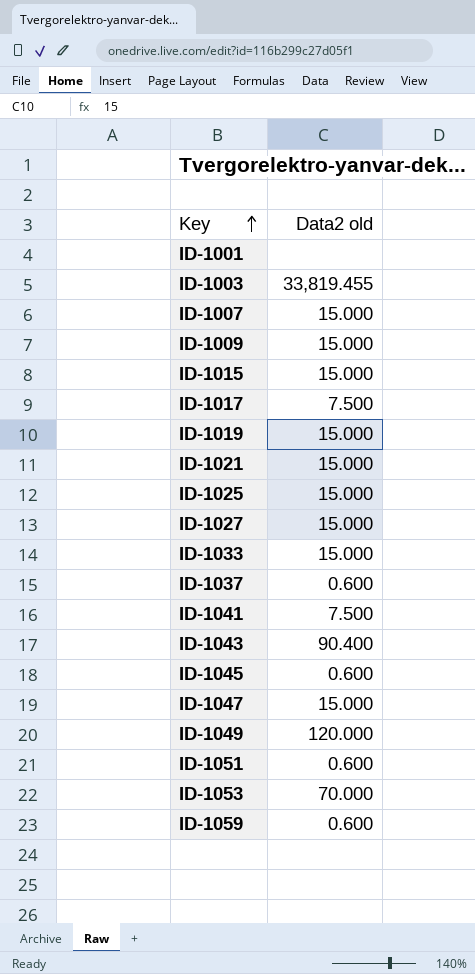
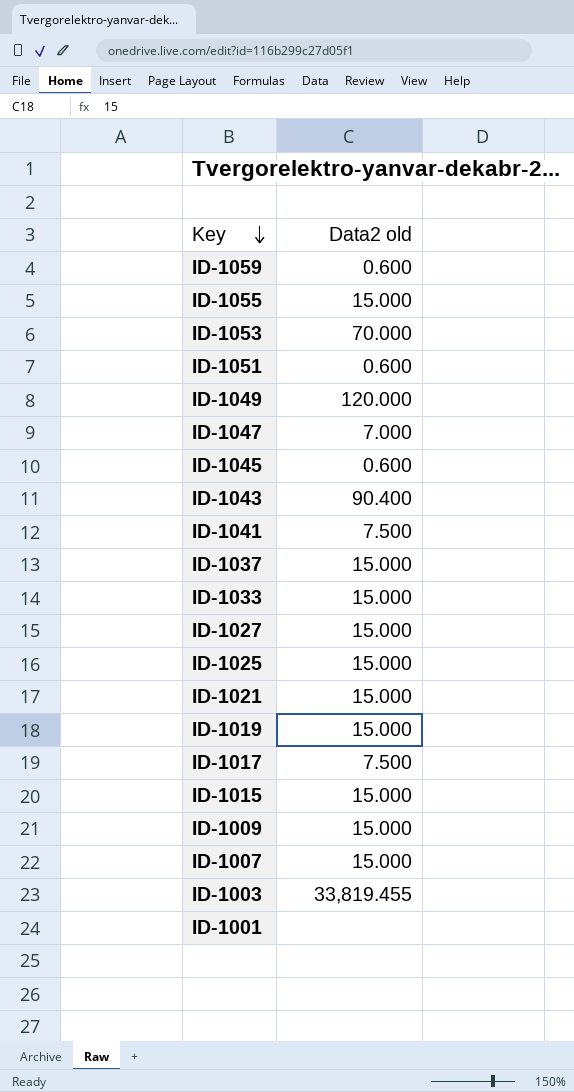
row order: Key ascending -> Key descending
row ID-1055: none -> 15.000
ID-1047 | Data2 old: 15.000 -> 7.000
ID-1037 | Data2 old: 0.600 -> 15.000

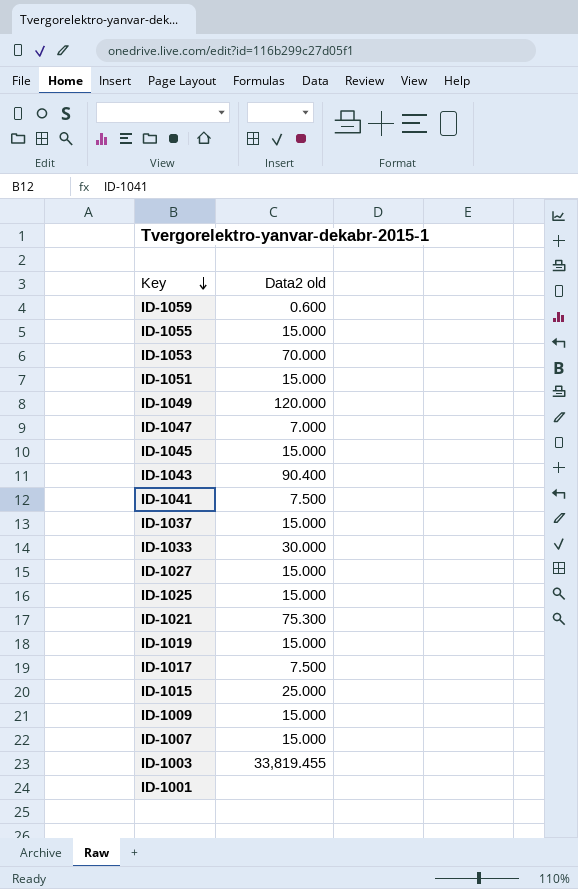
ID-1051 | Data2 old: 0.600 -> 15.000
ID-1045 | Data2 old: 0.600 -> 15.000
ID-1033 | Data2 old: 15.000 -> 30.000
ID-1021 | Data2 old: 15.000 -> 75.300
ID-1015 | Data2 old: 15.000 -> 25.000

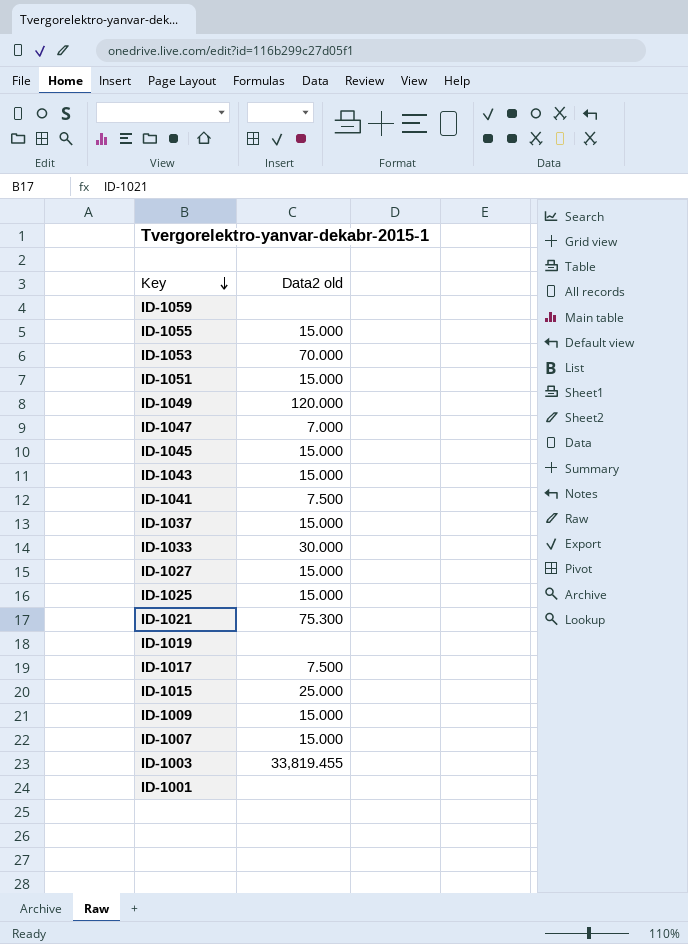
ID-1059 | Data2 old: 0.600 -> none
ID-1043 | Data2 old: 90.400 -> 15.000
ID-1019 | Data2 old: 15.000 -> none

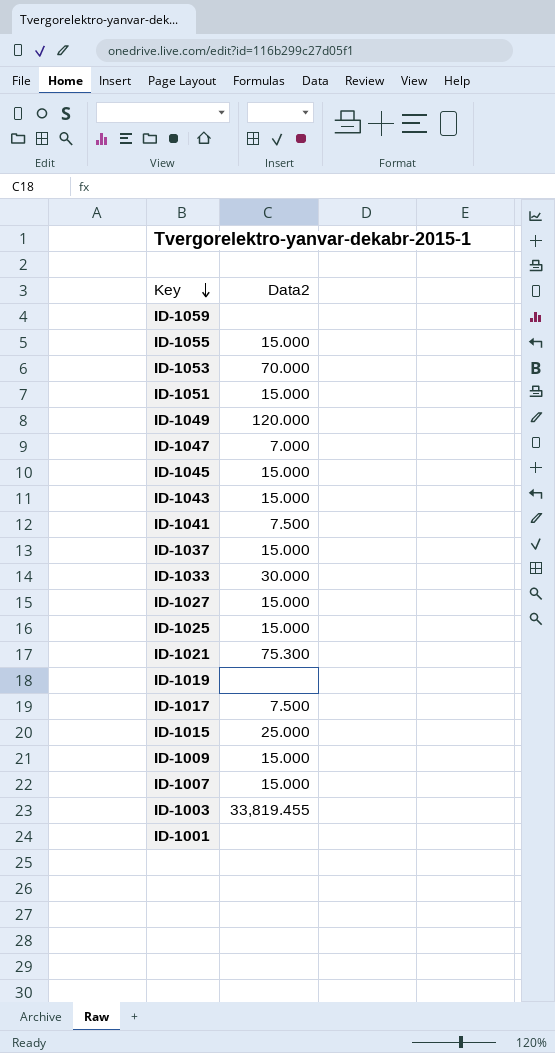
column name: Data2 old -> Data2

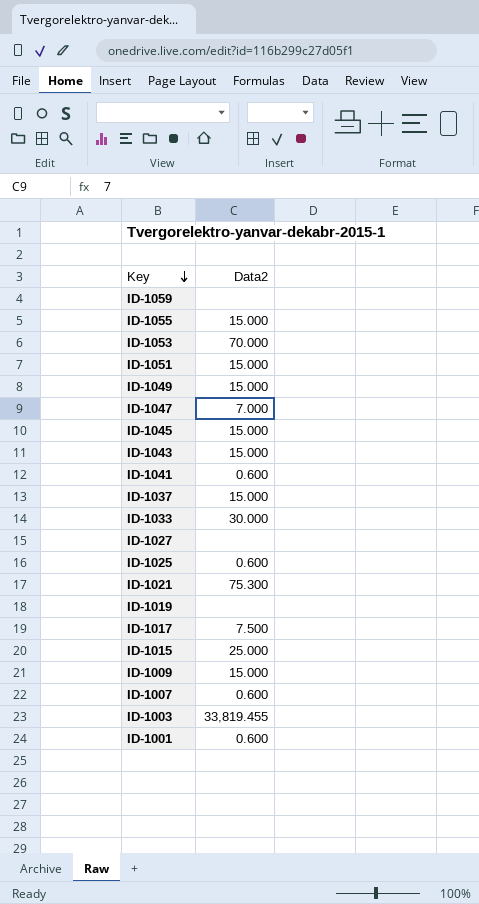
ID-1049 | Data2: 120.000 -> 15.000
ID-1041 | Data2: 7.500 -> 0.600
ID-1027 | Data2: 15.000 -> none
ID-1025 | Data2: 15.000 -> 0.600
ID-1007 | Data2: 15.000 -> 0.600
ID-1001 | Data2: none -> 0.600

